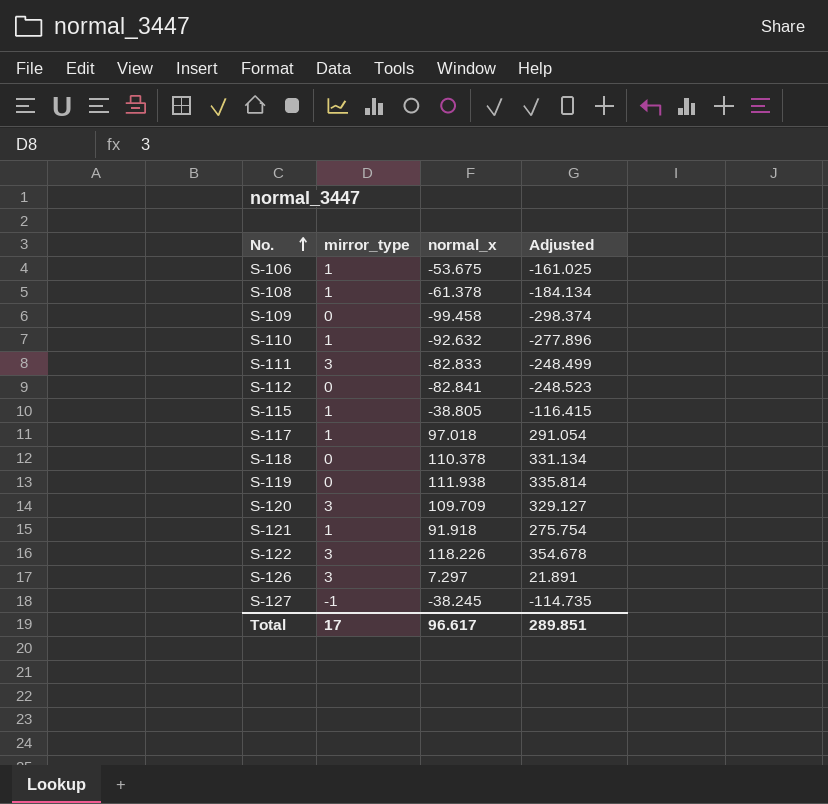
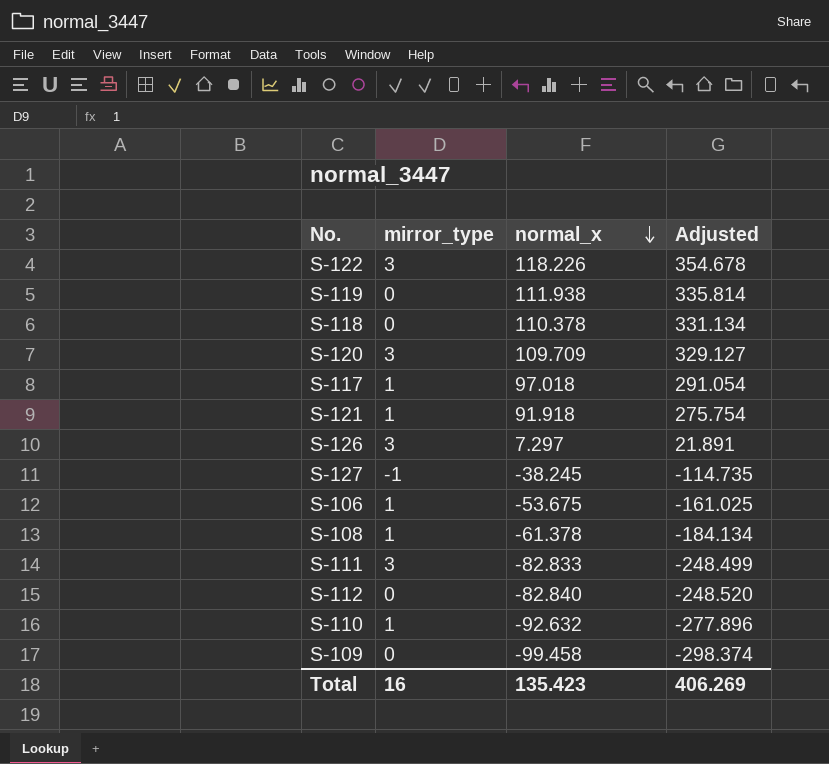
row order: No. ascending -> normal_x descending
row S-115: 1 | -38.805 | -116.415 -> none
S-112 | normal_x: -82.841 -> -82.840
S-112 | Adjusted: -248.523 -> -248.520
Total | mirror_type: 17 -> 16
Total | normal_x: 96.617 -> 135.423
Total | Adjusted: 289.851 -> 406.269

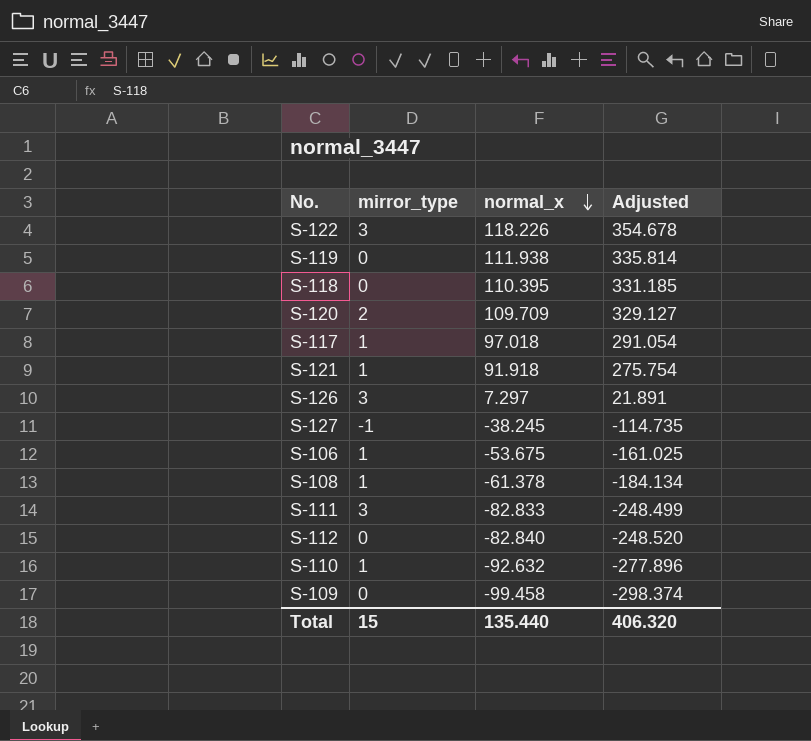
S-118 | normal_x: 110.378 -> 110.395
S-118 | Adjusted: 331.134 -> 331.185
S-120 | mirror_type: 3 -> 2
Total | mirror_type: 16 -> 15
Total | normal_x: 135.423 -> 135.440
Total | Adjusted: 406.269 -> 406.320

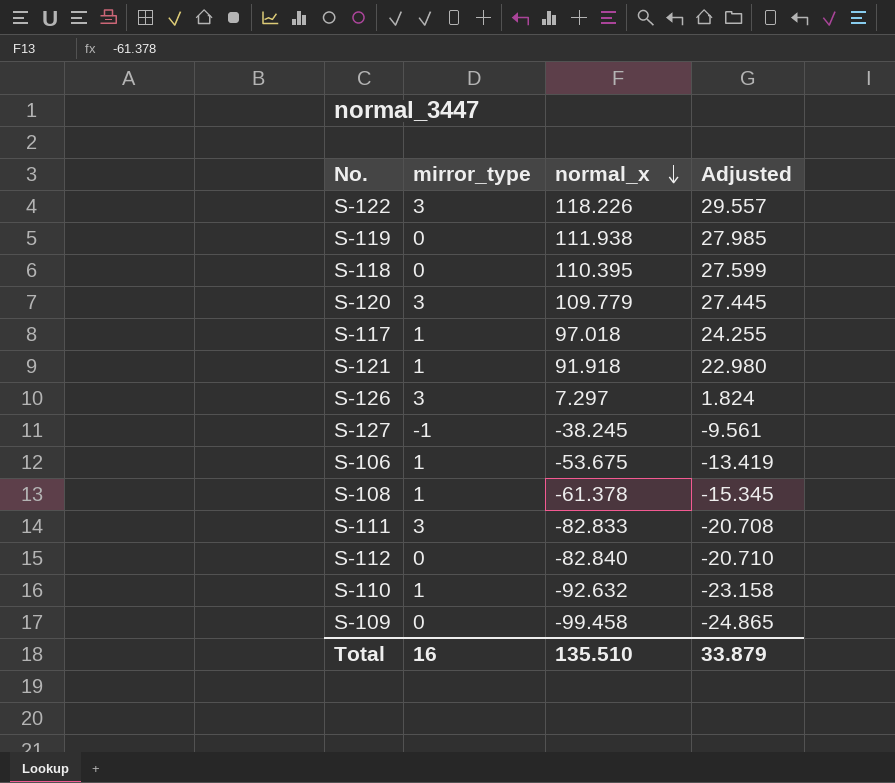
column Adjusted | formula: [normal_x] * 3 -> [normal_x] * 0.25
S-120 | mirror_type: 2 -> 3
S-120 | normal_x: 109.709 -> 109.779
Total | mirror_type: 15 -> 16
Total | normal_x: 135.440 -> 135.510
Total | Adjusted: 406.320 -> 33.879

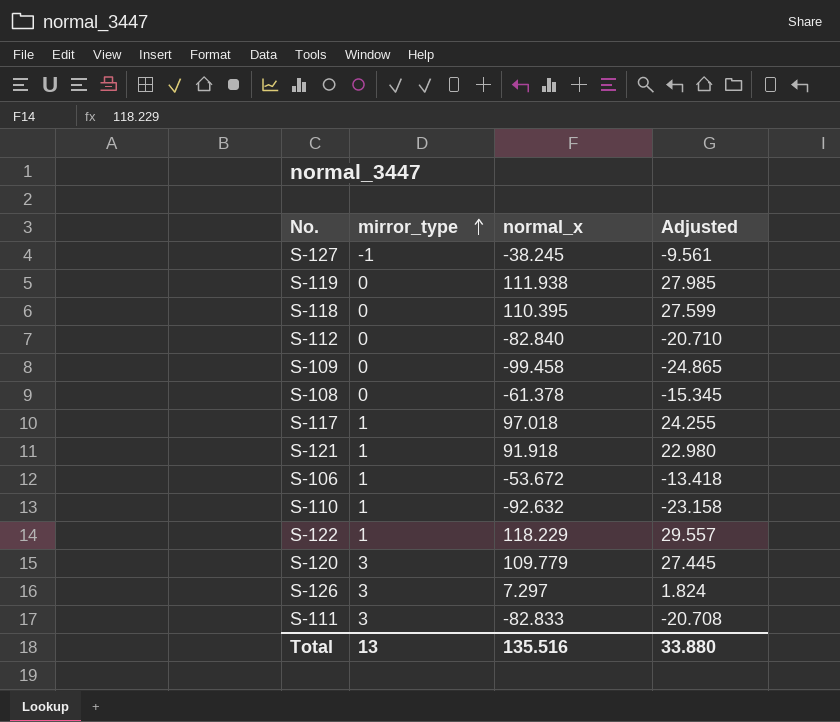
row order: normal_x descending -> mirror_type ascending
S-108 | mirror_type: 1 -> 0
S-106 | normal_x: -53.675 -> -53.672
S-106 | Adjusted: -13.419 -> -13.418
S-122 | mirror_type: 3 -> 1
S-122 | normal_x: 118.226 -> 118.229
Total | mirror_type: 16 -> 13
Total | normal_x: 135.510 -> 135.516
Total | Adjusted: 33.879 -> 33.880

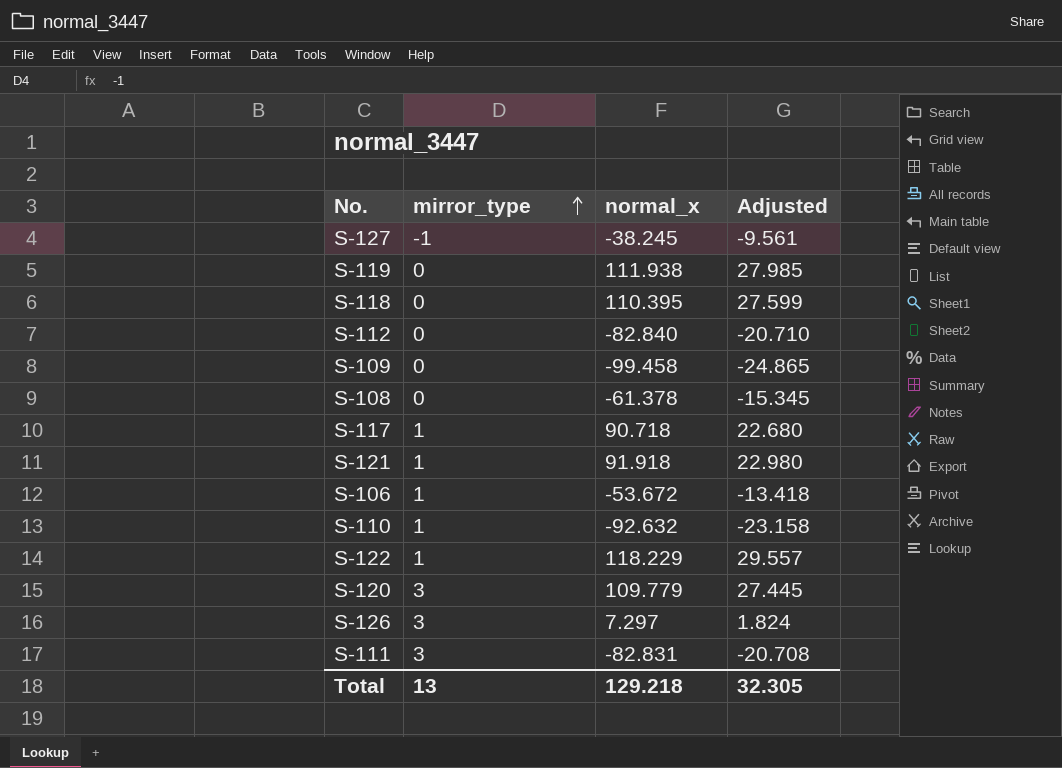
S-117 | normal_x: 97.018 -> 90.718
S-117 | Adjusted: 24.255 -> 22.680
S-111 | normal_x: -82.833 -> -82.831
Total | normal_x: 135.516 -> 129.218
Total | Adjusted: 33.880 -> 32.305

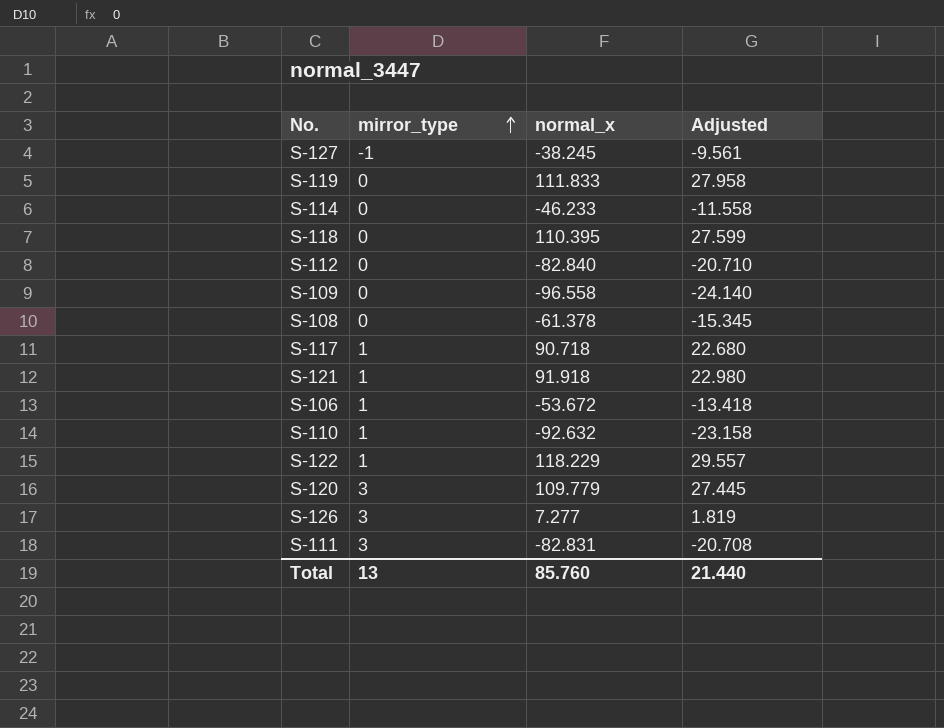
S-119 | normal_x: 111.938 -> 111.833
S-119 | Adjusted: 27.985 -> 27.958
row S-114: none -> 0 | -46.233 | -11.558
S-109 | normal_x: -99.458 -> -96.558
S-109 | Adjusted: -24.865 -> -24.140
S-126 | normal_x: 7.297 -> 7.277
S-126 | Adjusted: 1.824 -> 1.819
Total | normal_x: 129.218 -> 85.760
Total | Adjusted: 32.305 -> 21.440

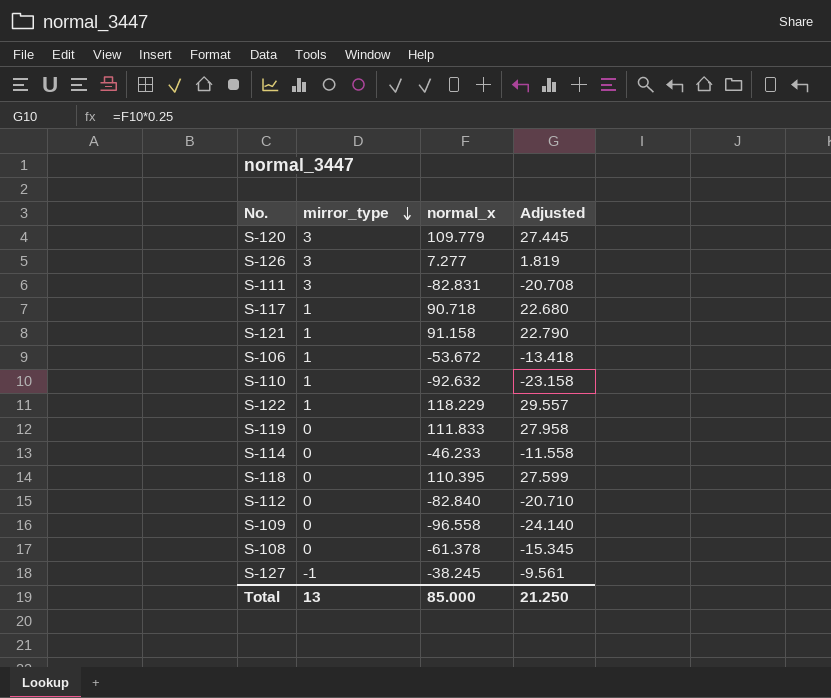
row order: mirror_type ascending -> mirror_type descending
S-121 | normal_x: 91.918 -> 91.158
S-121 | Adjusted: 22.980 -> 22.790
Total | normal_x: 85.760 -> 85.000
Total | Adjusted: 21.440 -> 21.250

